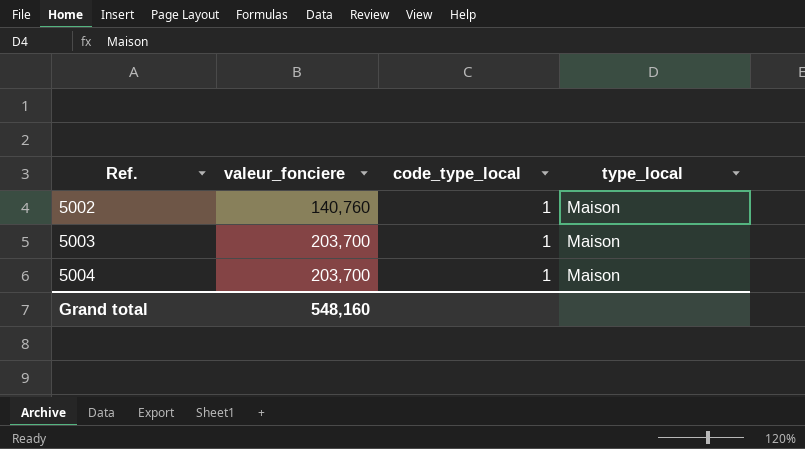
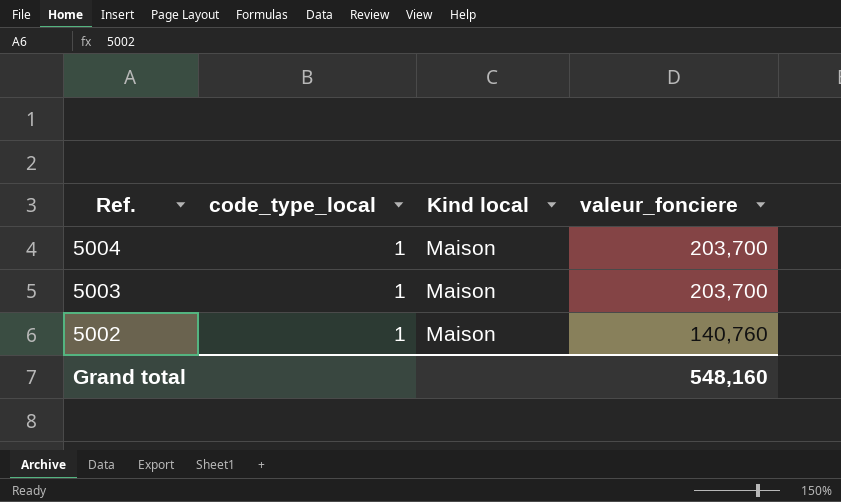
row order: Ref. ascending -> Ref. descending
column name: type_local -> Kind local
column valeur_fonciere | position: 2 -> 4

